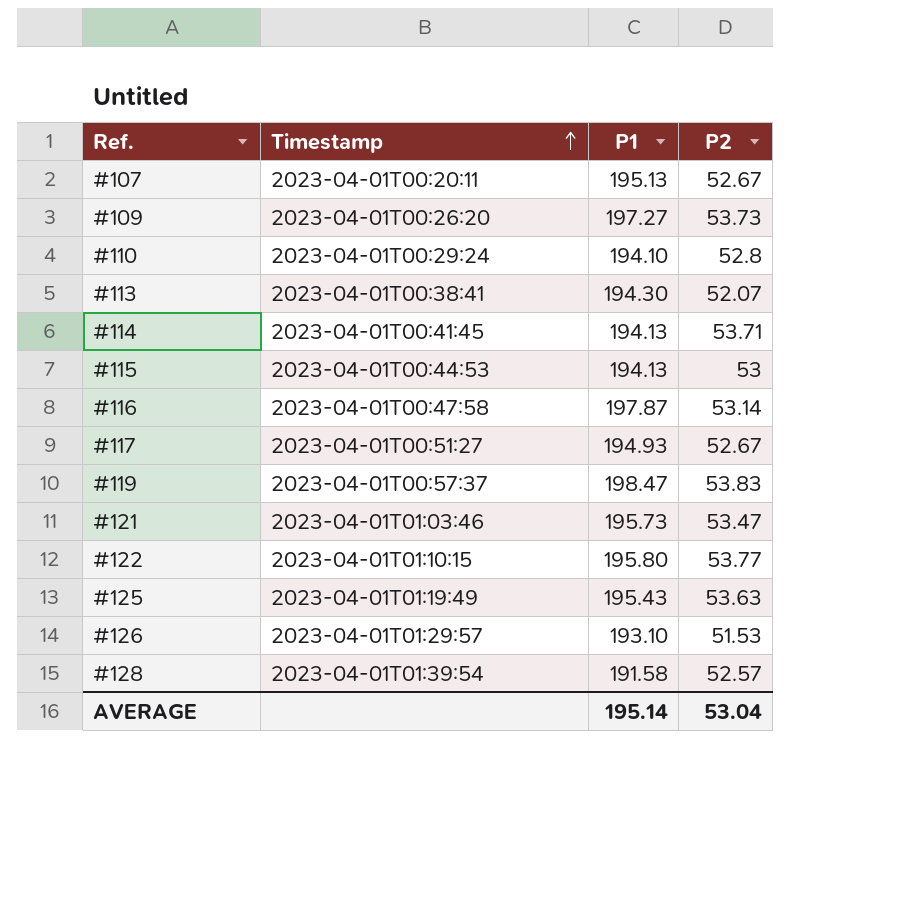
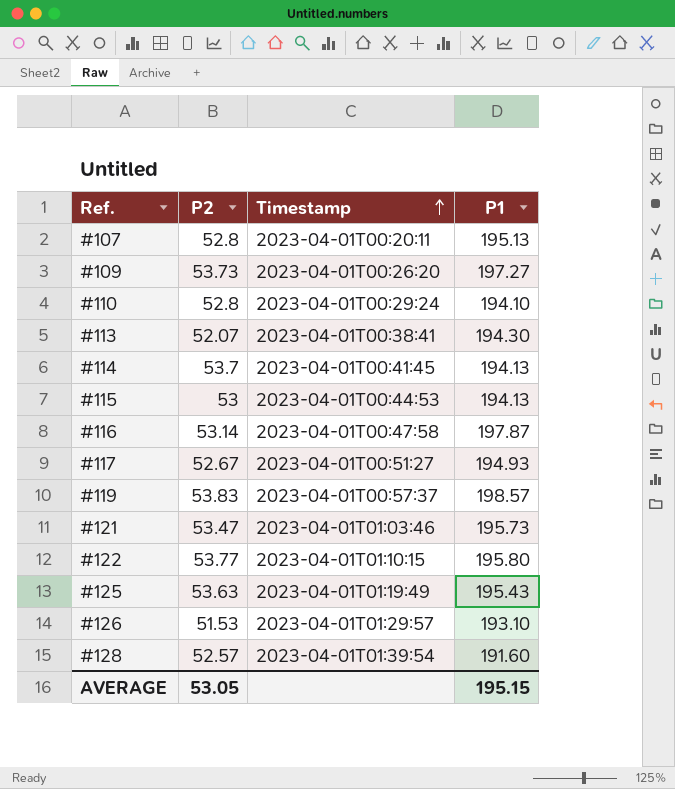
column P2 | position: 4 -> 2
#107 | P2: 52.67 -> 52.8
#114 | P2: 53.71 -> 53.7
#119 | P1: 198.47 -> 198.57
#128 | P1: 191.58 -> 191.60
AVERAGE | P2: 53.04 -> 53.05
AVERAGE | P1: 195.14 -> 195.15

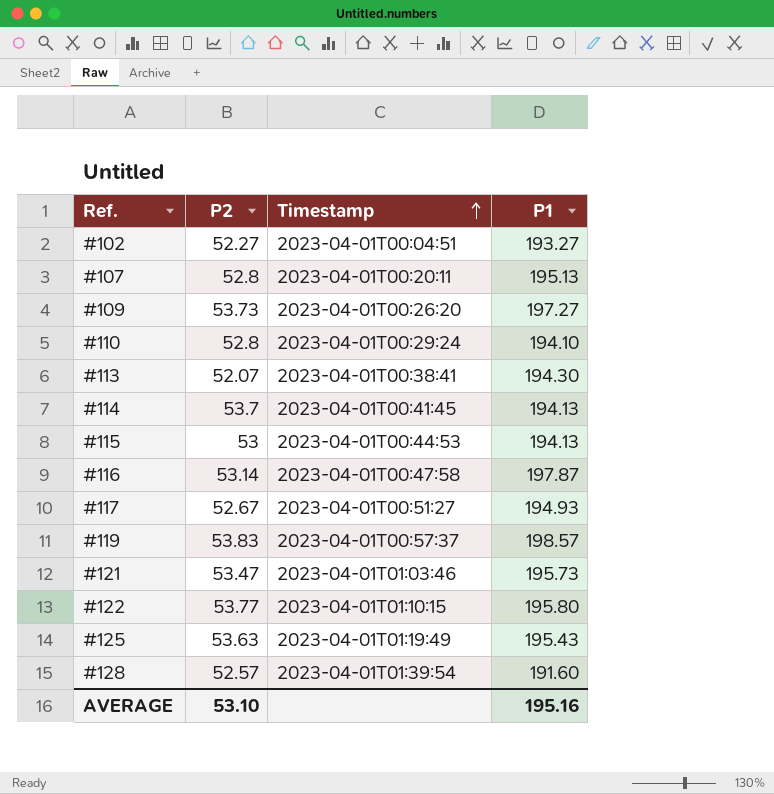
row #126: 51.53 | 2023-04-01T01:29:57 | 193.10 -> none
row #102: none -> 52.27 | 2023-04-01T00:04:51 | 193.27
AVERAGE | P2: 53.05 -> 53.10
AVERAGE | P1: 195.15 -> 195.16

